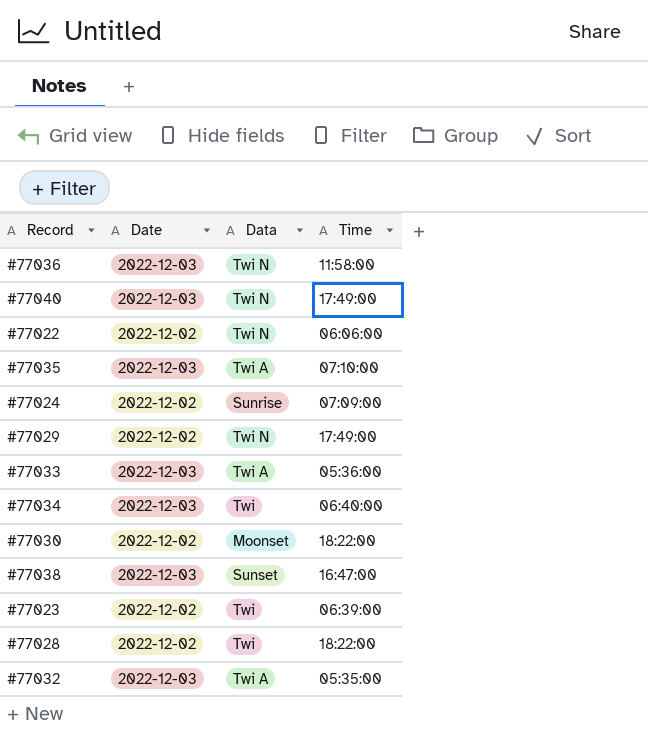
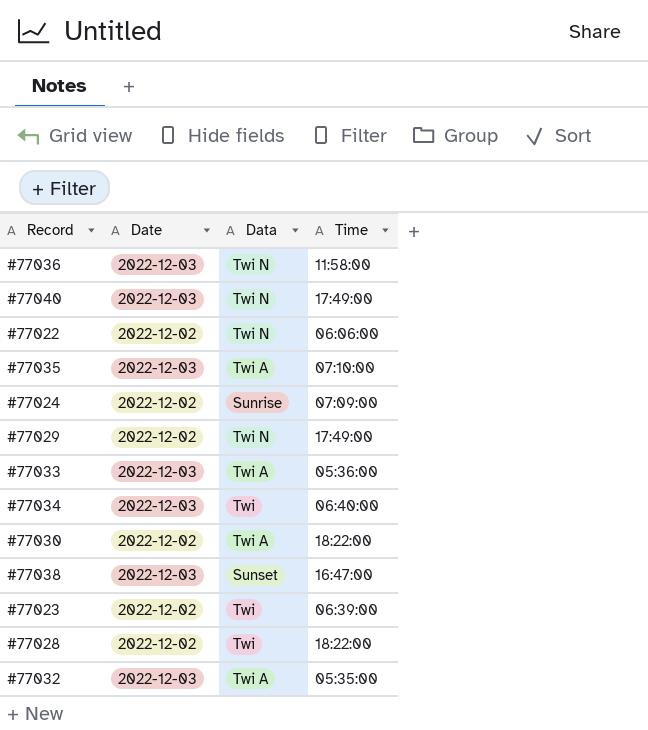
#77030 | Data: Moonset -> Twi A

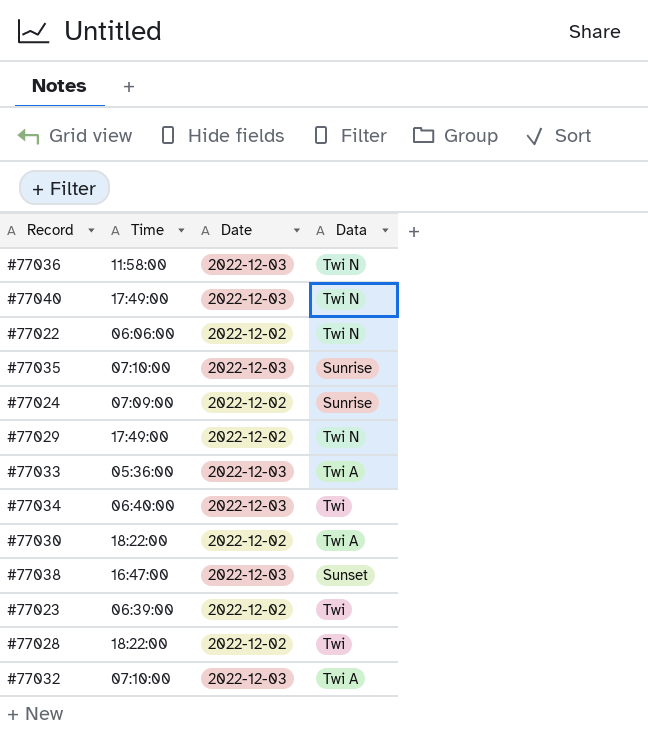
column Time | position: 4 -> 2
#77035 | Data: Twi A -> Sunrise
#77032 | Time: 05:35:00 -> 07:10:00

